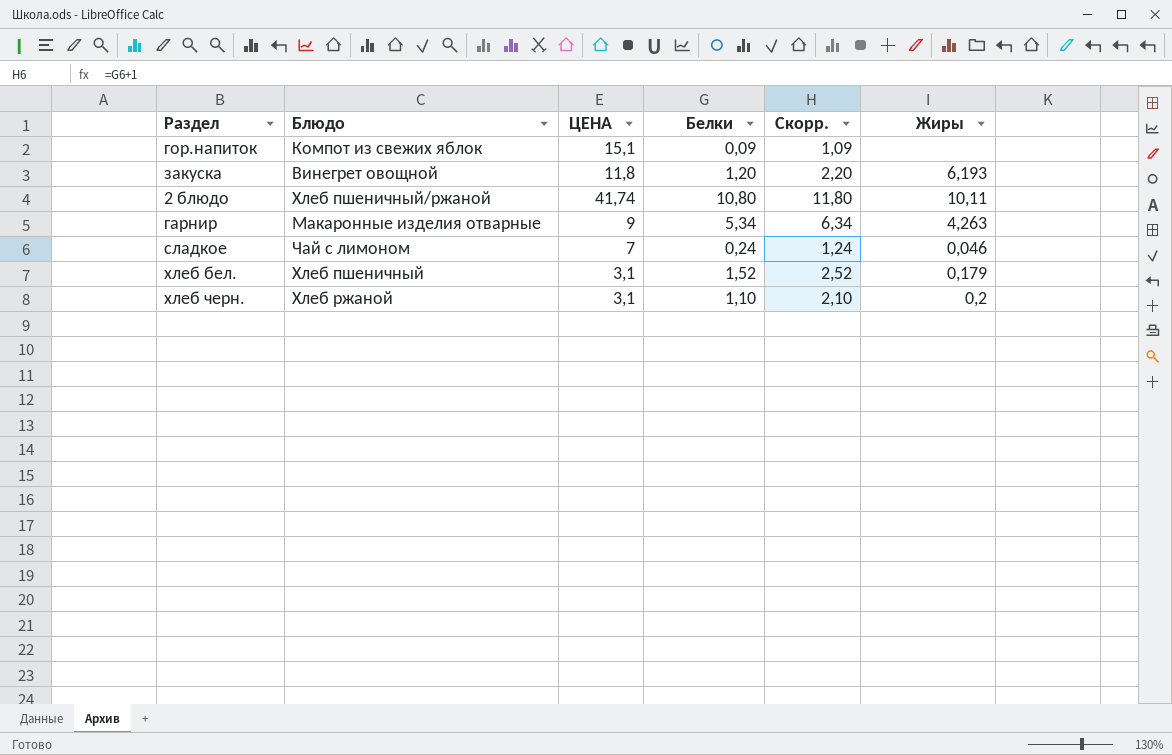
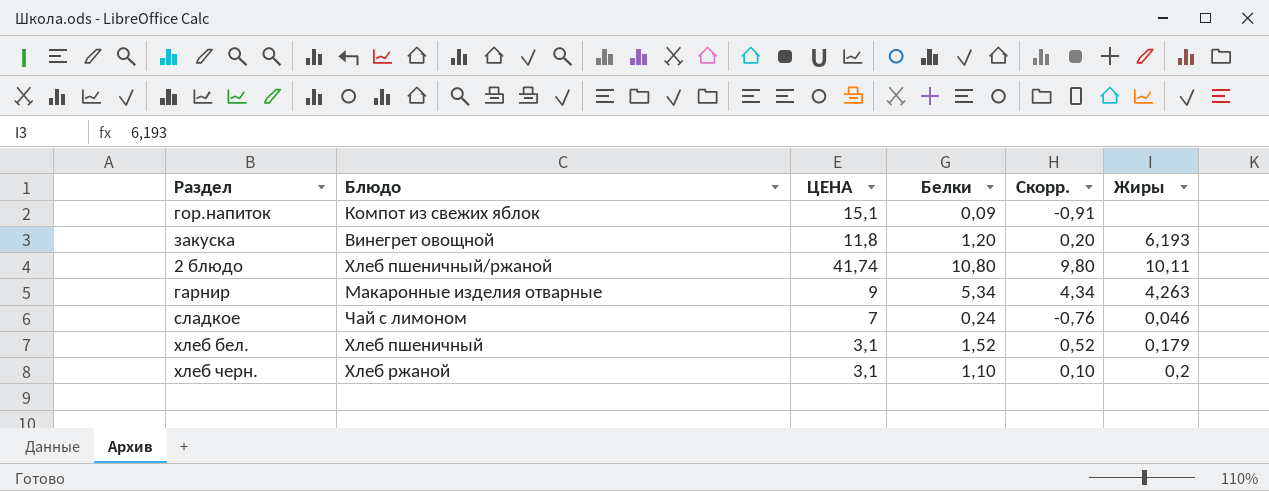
column Скорр. | formula: [Белки] + 1 -> [Белки] - 1

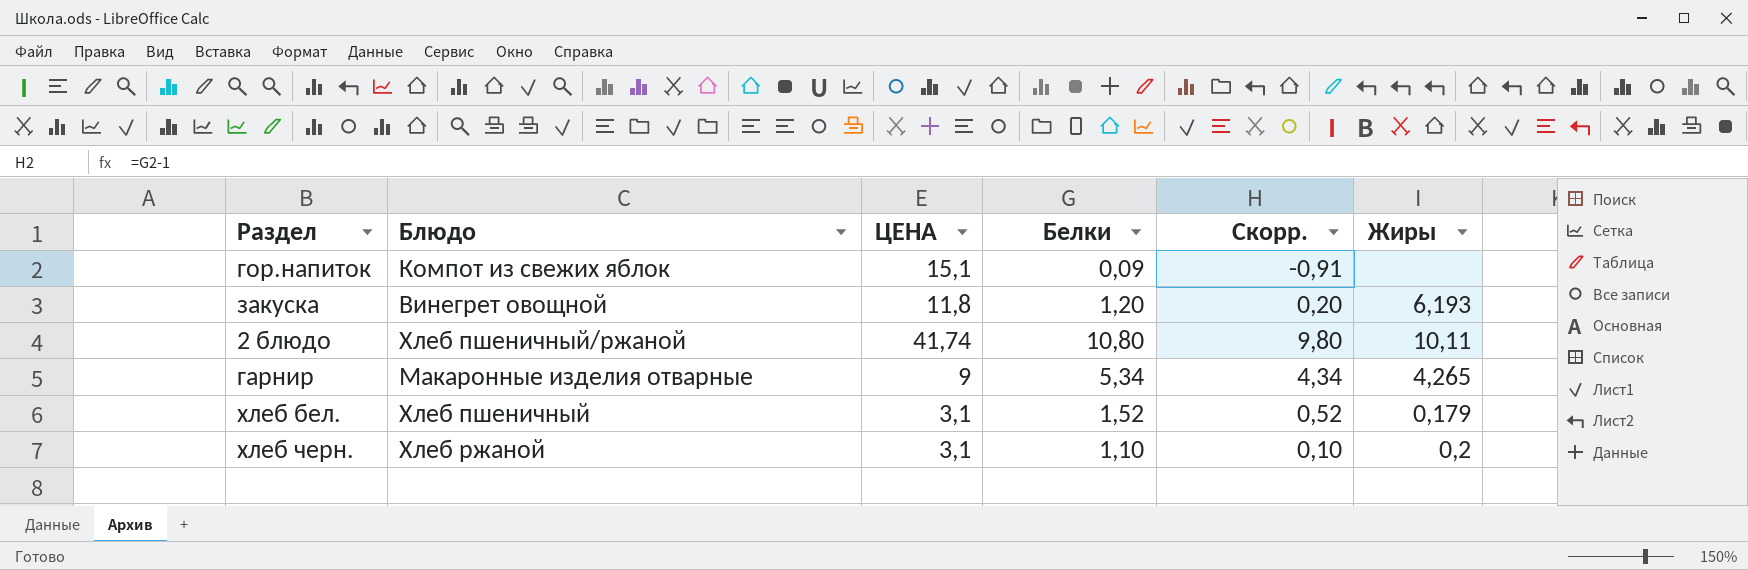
row сладкое: Чай с лимоном | 7 | 0,24 | -0,76 | 0,046 -> none
гарнир | Жиры: 4,263 -> 4,265

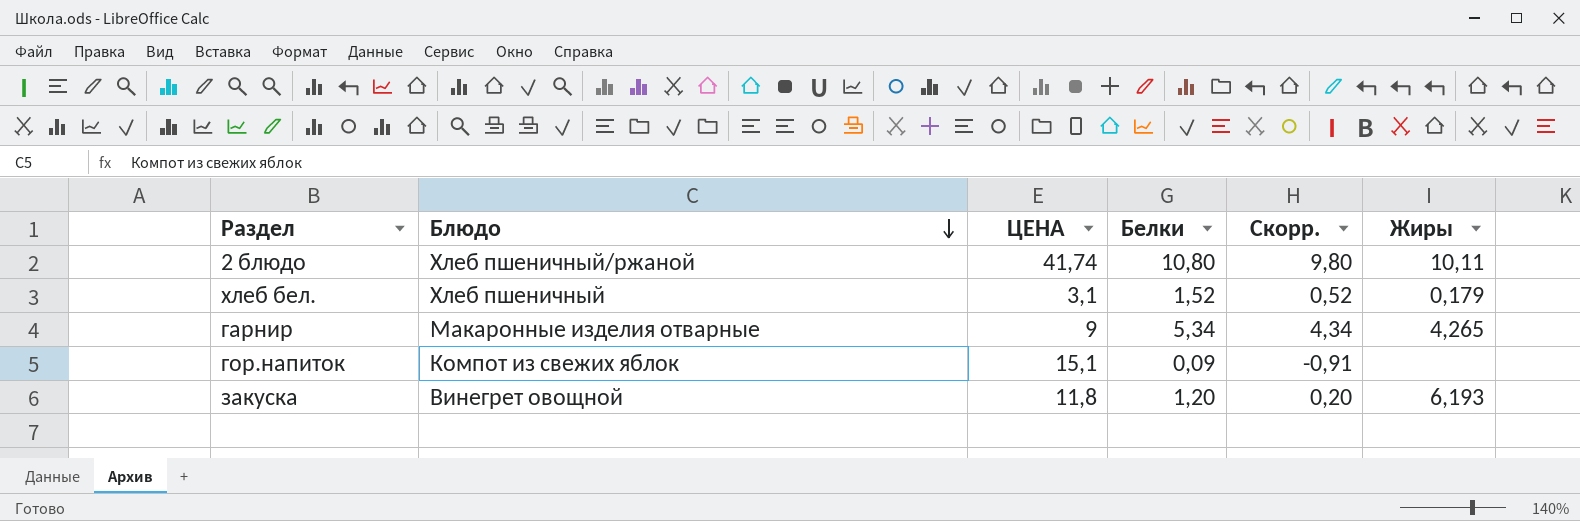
row order: none -> Блюдо descending
row хлеб черн.: Хлеб ржаной | 3,1 | 1,10 | 0,10 | 0,2 -> none

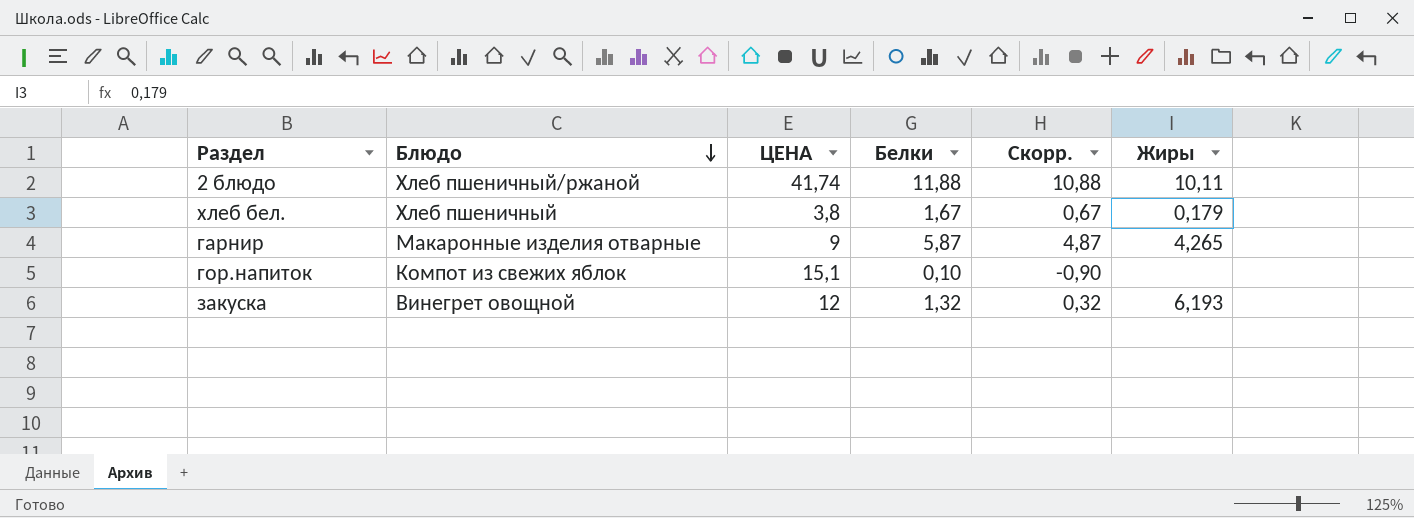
2 блюдо | Белки: 10,80 -> 11,88
2 блюдо | Скорр.: 9,80 -> 10,88
хлеб бел. | ЦЕНА: 3,1 -> 3,8
хлеб бел. | Белки: 1,52 -> 1,67
хлеб бел. | Скорр.: 0,52 -> 0,67
гарнир | Белки: 5,34 -> 5,87
гарнир | Скорр.: 4,34 -> 4,87
гор.напиток | Белки: 0,09 -> 0,10
гор.напиток | Скорр.: -0,91 -> -0,90
закуска | ЦЕНА: 11,8 -> 12
закуска | Белки: 1,20 -> 1,32
закуска | Скорр.: 0,20 -> 0,32

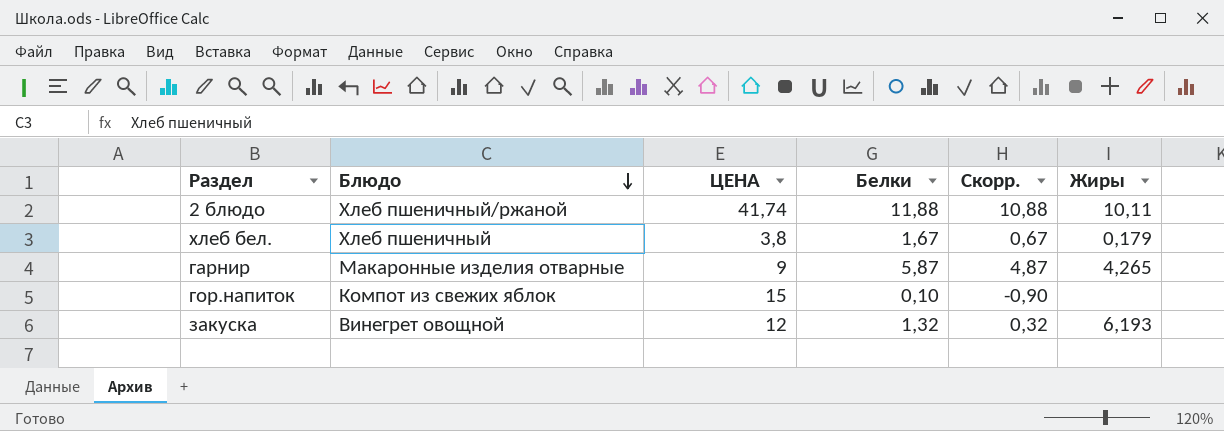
гор.напиток | ЦЕНА: 15,1 -> 15

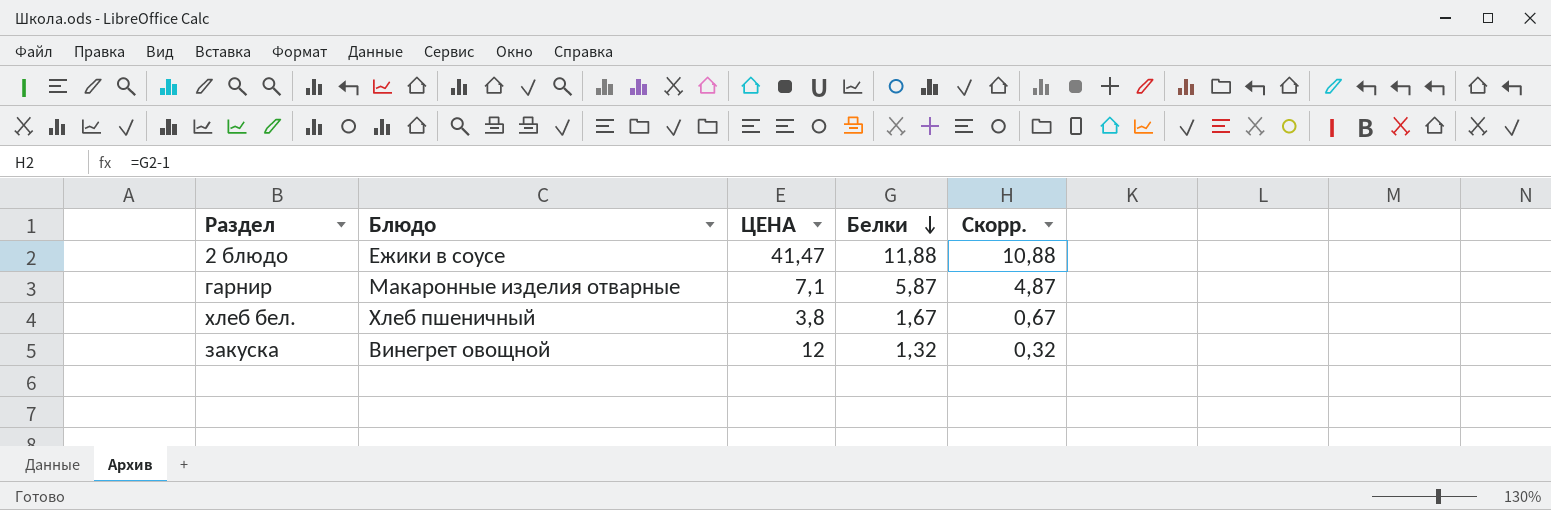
row order: Блюдо descending -> Белки descending
column Жиры | position: 6 -> none
row гор.напиток: Компот из свежих яблок | 15 | 0,10 | -0,90 | none -> none
2 блюдо | Блюдо: Хлеб пшеничный/ржаной -> Ежики в соусе
2 блюдо | ЦЕНА: 41,74 -> 41,47
гарнир | ЦЕНА: 9 -> 7,1

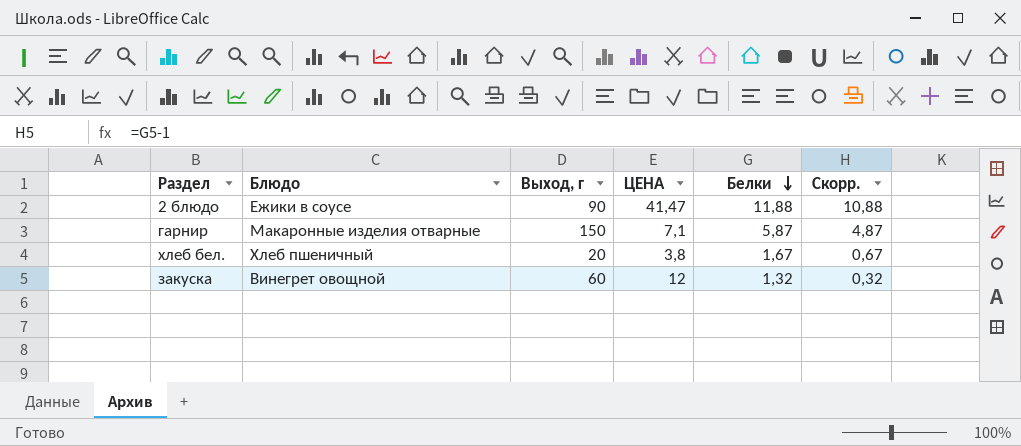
column Выход, г | position: none -> 3

